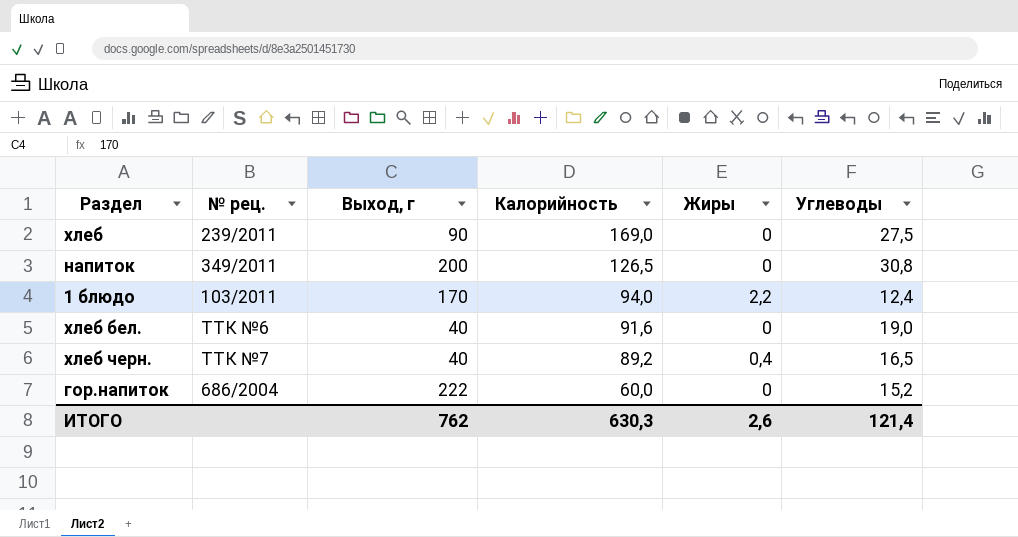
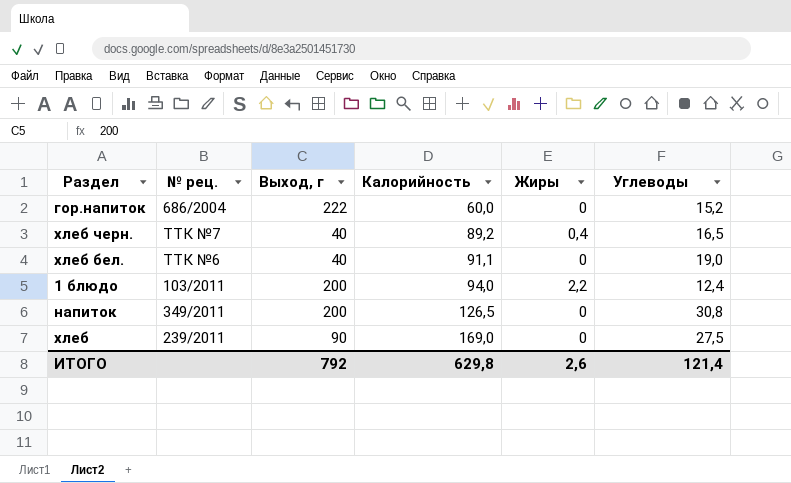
row order: Калорийность descending -> Калорийность ascending
хлеб бел. | Калорийность: 91,6 -> 91,1
1 блюдо | Выход, г: 170 -> 200
ИТОГО | Выход, г: 762 -> 792
ИТОГО | Калорийность: 630,3 -> 629,8

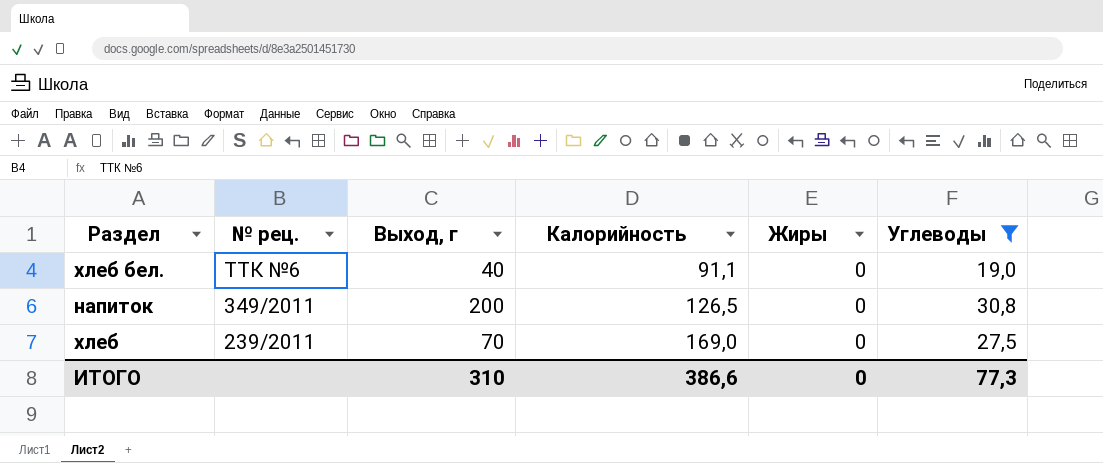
filter: none -> Углеводы >= 19,0
хлеб | Выход, г: 90 -> 70
ИТОГО | Выход, г: 792 -> 310
ИТОГО | Калорийность: 629,8 -> 386,6
ИТОГО | Жиры: 2,6 -> 0
ИТОГО | Углеводы: 121,4 -> 77,3

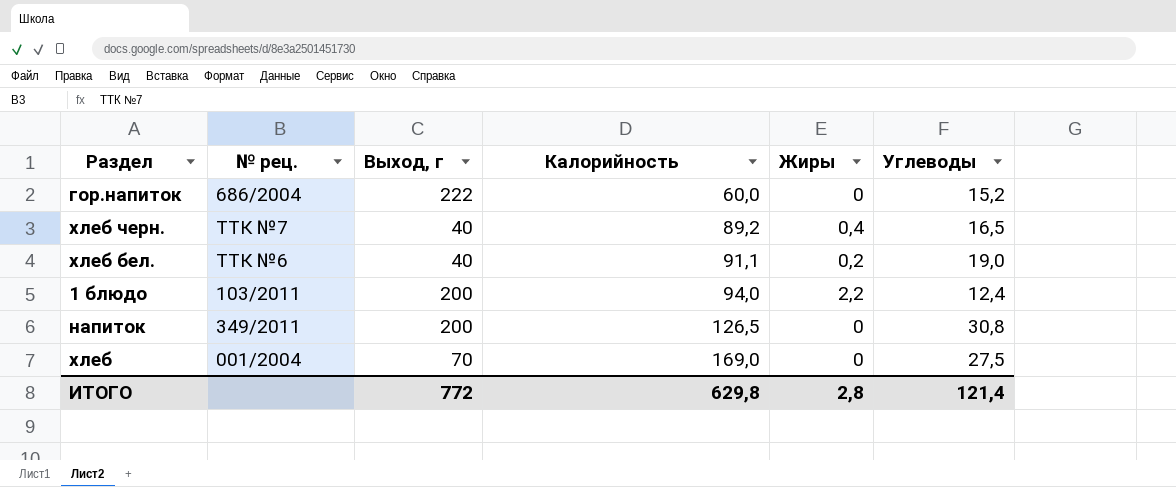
filter: Углеводы >= 19,0 -> none
хлеб бел. | Жиры: 0 -> 0,2
хлеб | № рец.: 239/2011 -> 001/2004
ИТОГО | Выход, г: 310 -> 772
ИТОГО | Калорийность: 386,6 -> 629,8
ИТОГО | Жиры: 0 -> 2,8
ИТОГО | Углеводы: 77,3 -> 121,4

